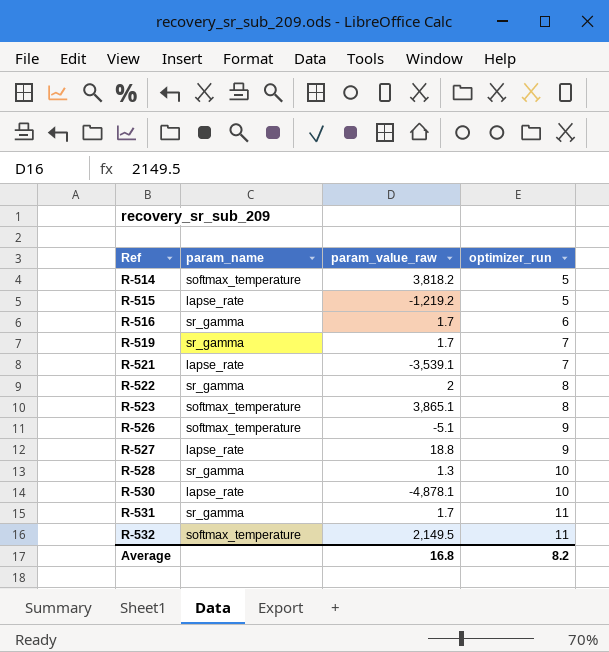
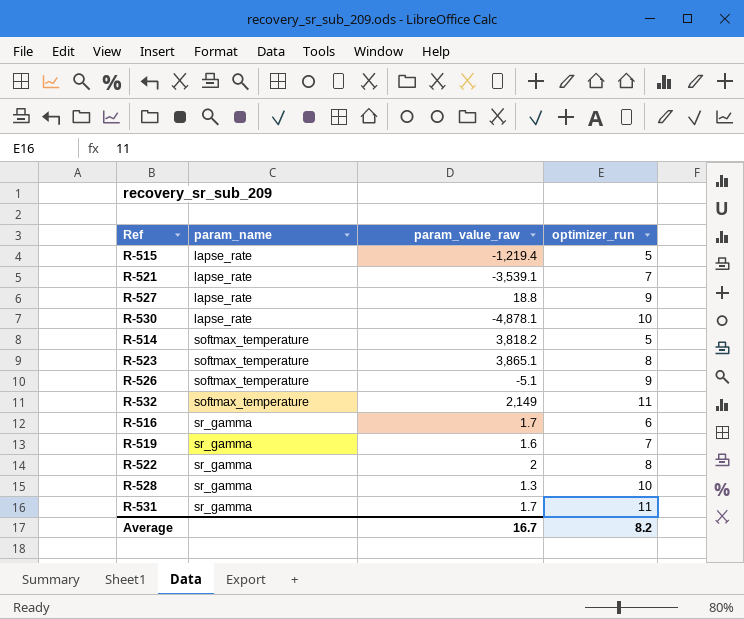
row order: Ref ascending -> param_name ascending
R-515 | param_value_raw: -1,219.2 -> -1,219.4
R-532 | param_value_raw: 2,149.5 -> 2,149
R-519 | param_value_raw: 1.7 -> 1.6
Average | param_value_raw: 16.8 -> 16.7

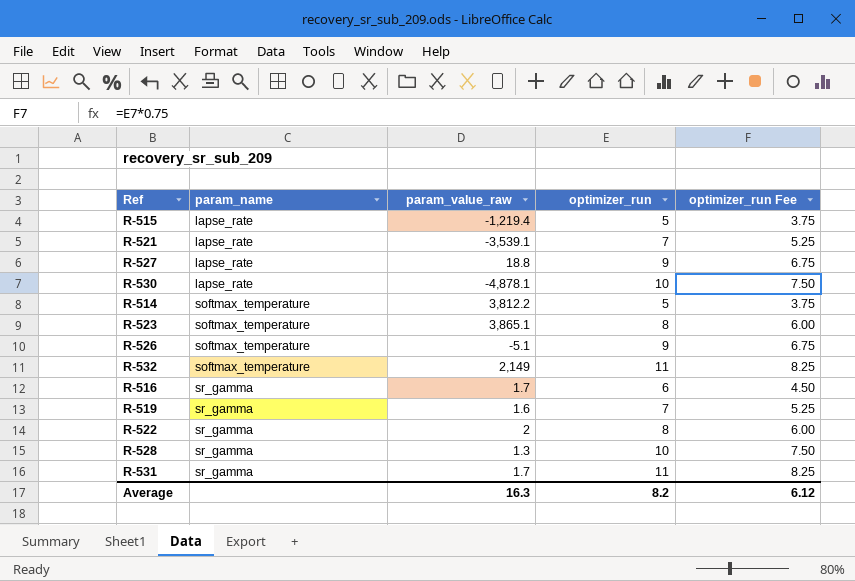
column optimizer_run Fee | formula: none -> [optimizer_run] * 0.75
R-514 | param_value_raw: 3,818.2 -> 3,812.2
Average | param_value_raw: 16.7 -> 16.3

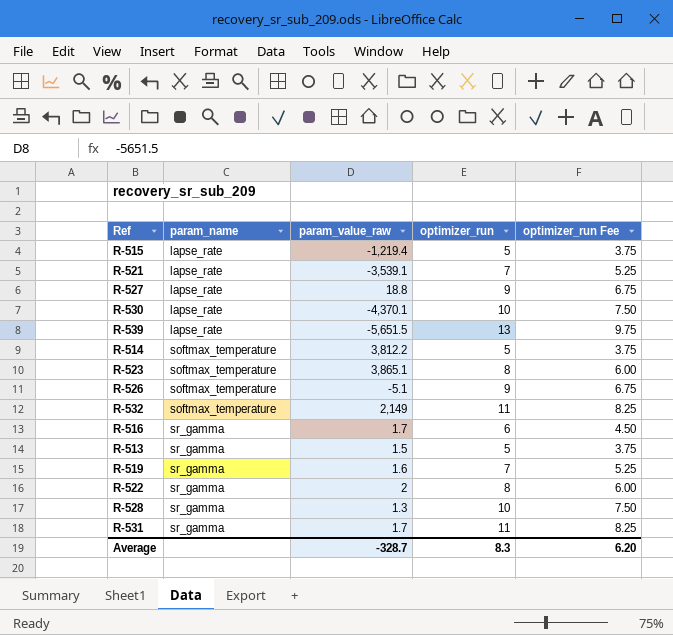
R-530 | param_value_raw: -4,878.1 -> -4,370.1
row R-539: none -> lapse_rate | -5,651.5 | 13 | 9.75
row R-513: none -> sr_gamma | 1.5 | 5 | 3.75
Average | param_value_raw: 16.3 -> -328.7
Average | optimizer_run: 8.2 -> 8.3
Average | optimizer_run Fee: 6.12 -> 6.20

